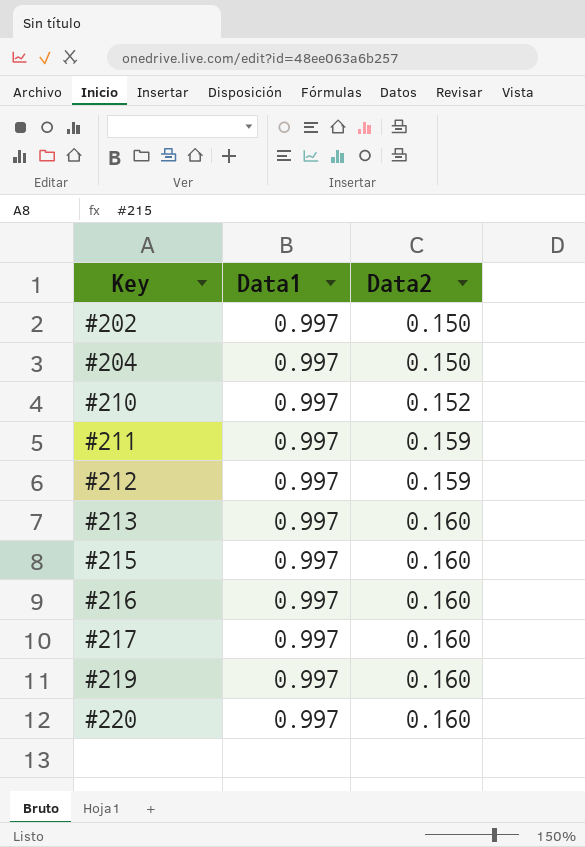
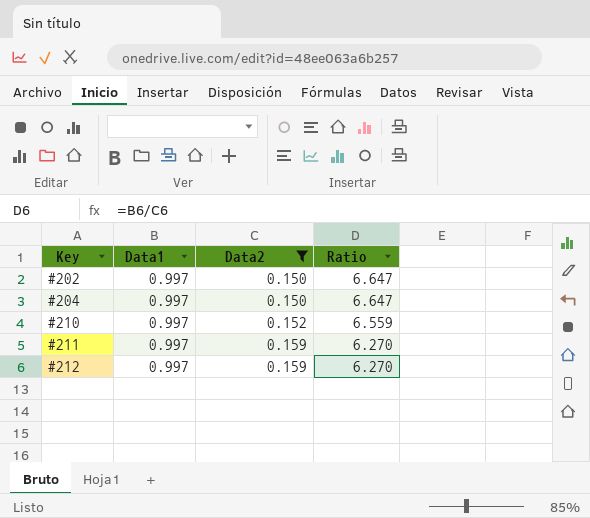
filter: none -> Data2 != 0.160
column Ratio | formula: none -> [Data1] / [Data2]

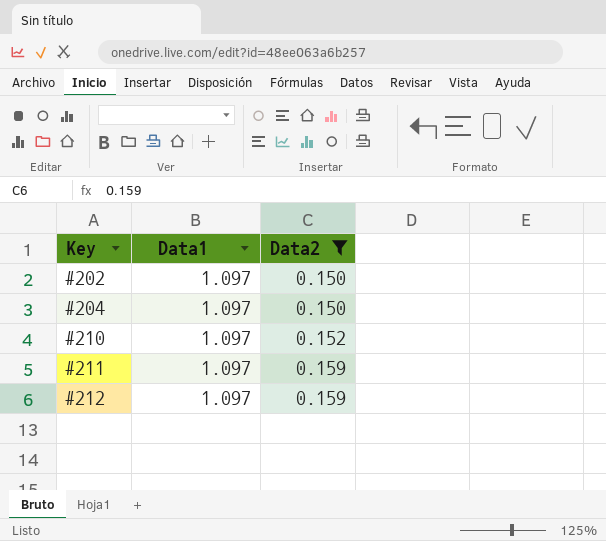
column Ratio | formula: [Data1] / [Data2] -> none
#202 | Data1: 0.997 -> 1.097
#204 | Data1: 0.997 -> 1.097
#210 | Data1: 0.997 -> 1.097
#211 | Data1: 0.997 -> 1.097
#212 | Data1: 0.997 -> 1.097

